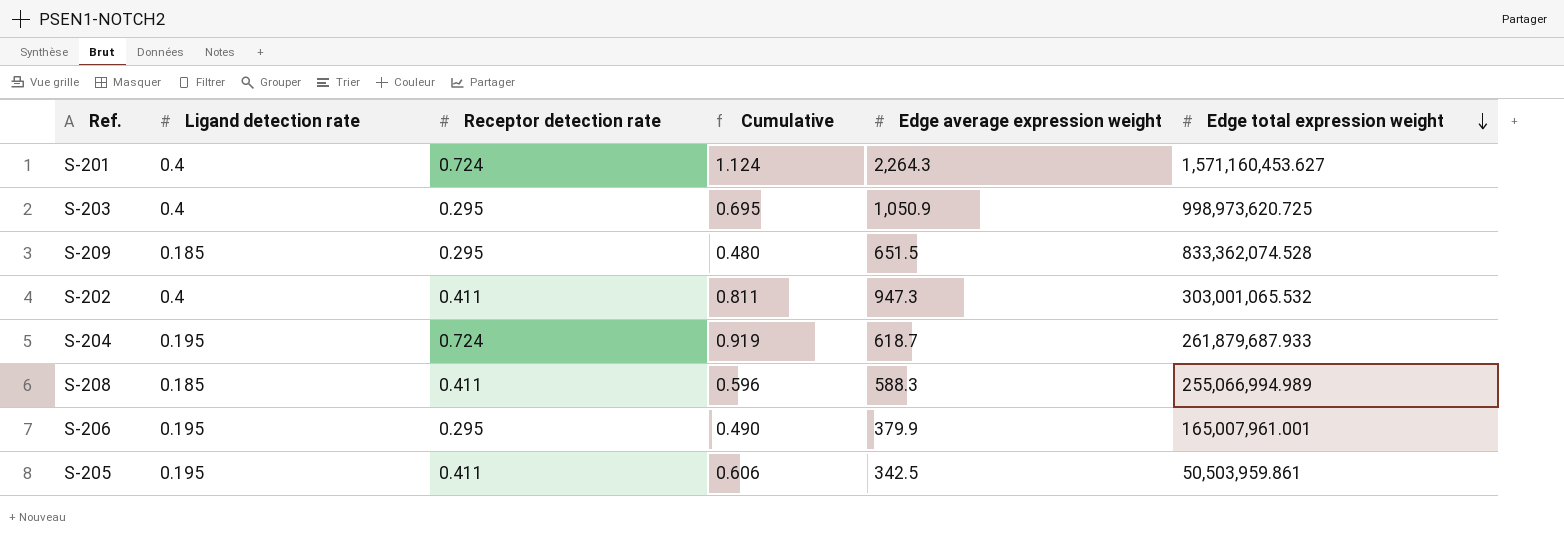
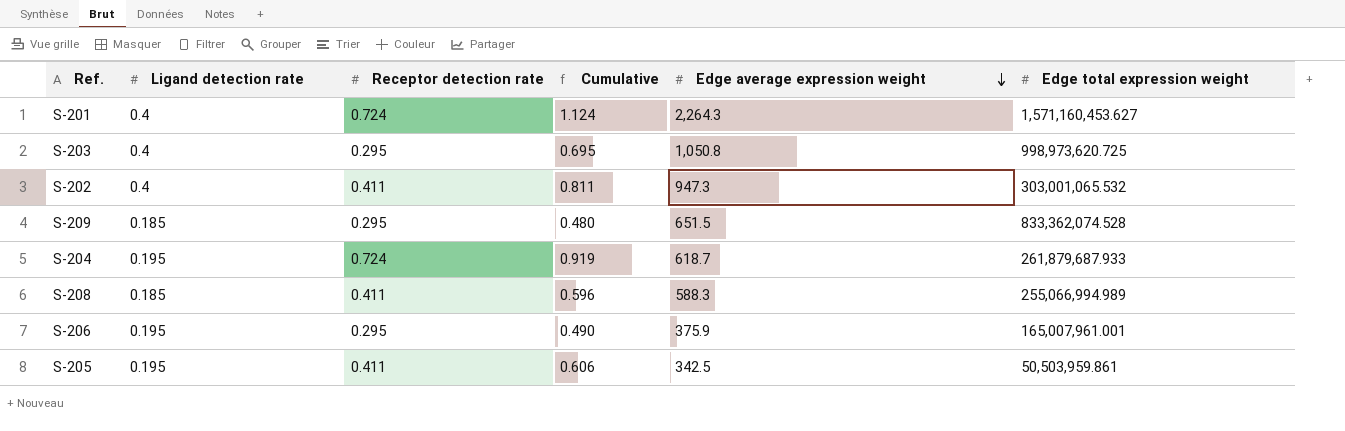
row order: Edge total expression weight descending -> Edge average expression weight descending
S-203 | Edge average expression weight: 1,050.9 -> 1,050.8
S-206 | Edge average expression weight: 379.9 -> 375.9

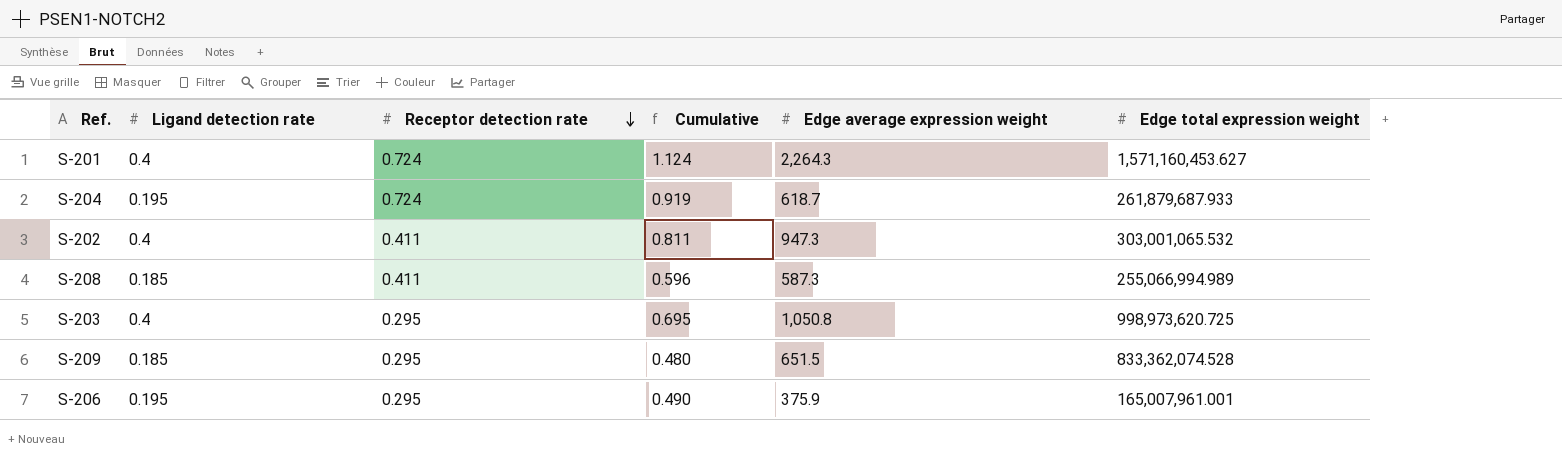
row order: Edge average expression weight descending -> Receptor detection rate descending
row S-205: 0.195 | 0.411 | 0.606 | 342.5 | 50,503,959.861 -> none
S-208 | Edge average expression weight: 588.3 -> 587.3

